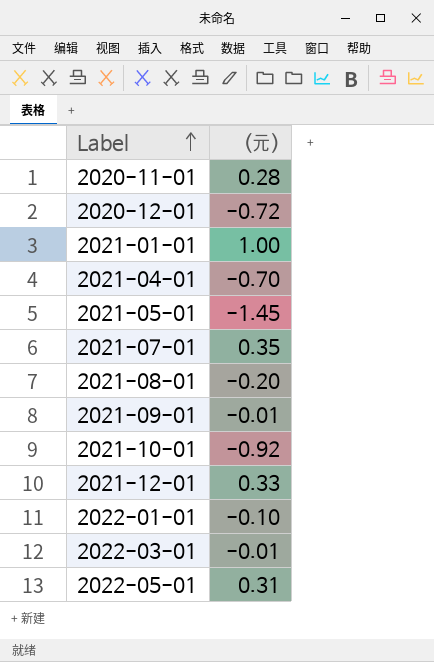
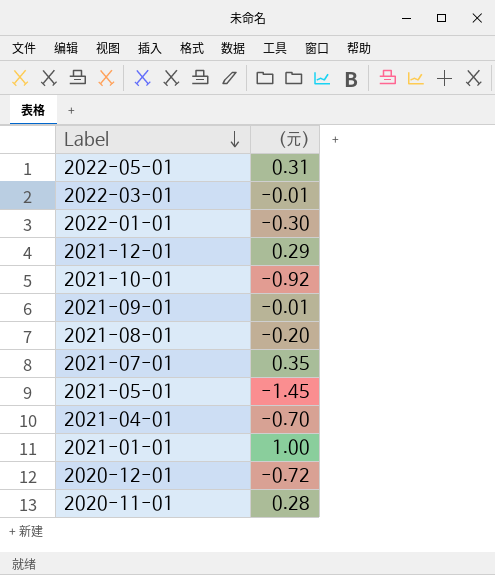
row order: Label ascending -> Label descending
2022-01-01 | (元): -0.10 -> -0.30
2021-12-01 | (元): 0.33 -> 0.29

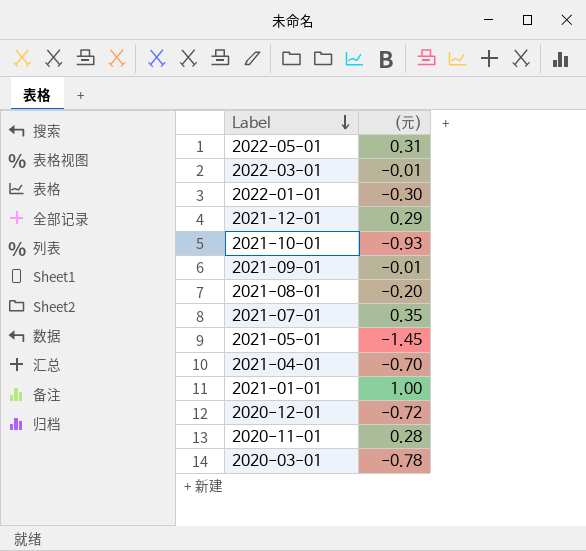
2021-10-01 | (元): -0.92 -> -0.93
row 2020-03-01: none -> -0.78

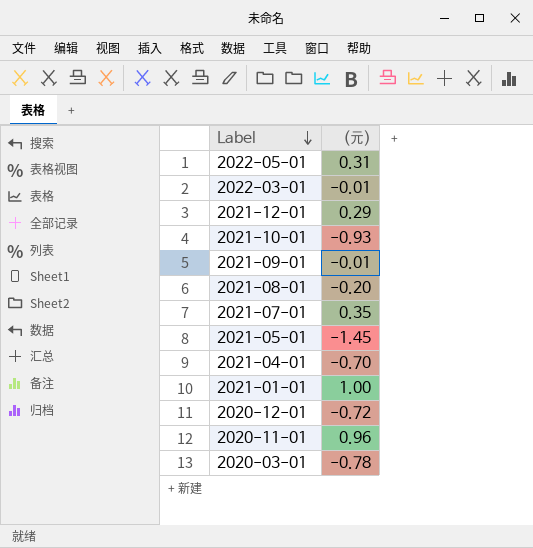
row 2022-01-01: -0.30 -> none
2020-11-01 | (元): 0.28 -> 0.96

